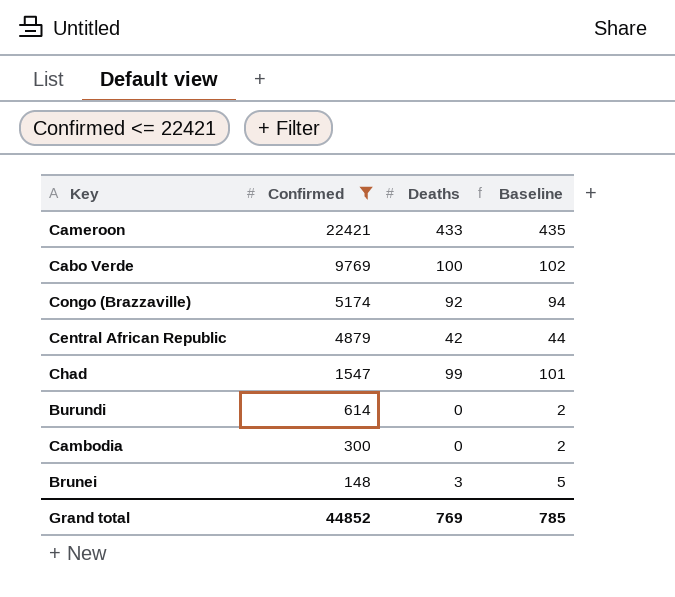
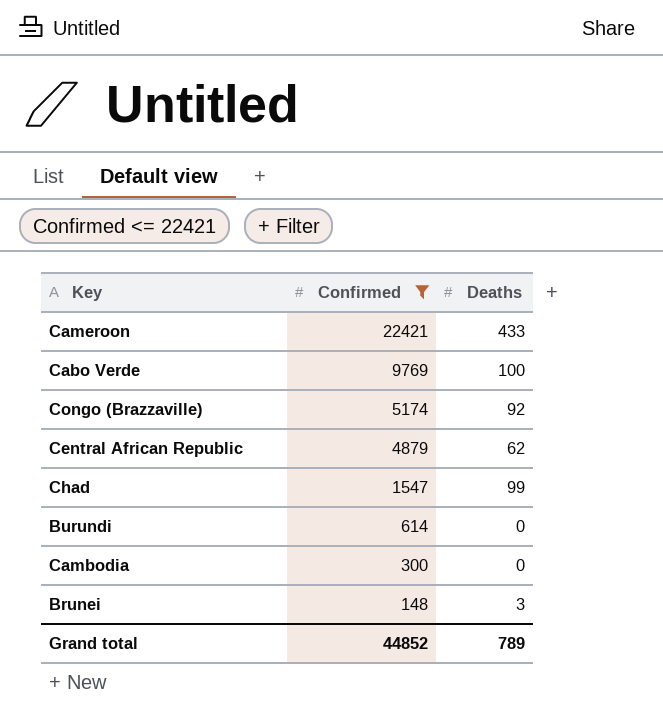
column Baseline | formula: [Deaths] + 2 -> none
Central African Republic | Deaths: 42 -> 62
Grand total | Deaths: 769 -> 789

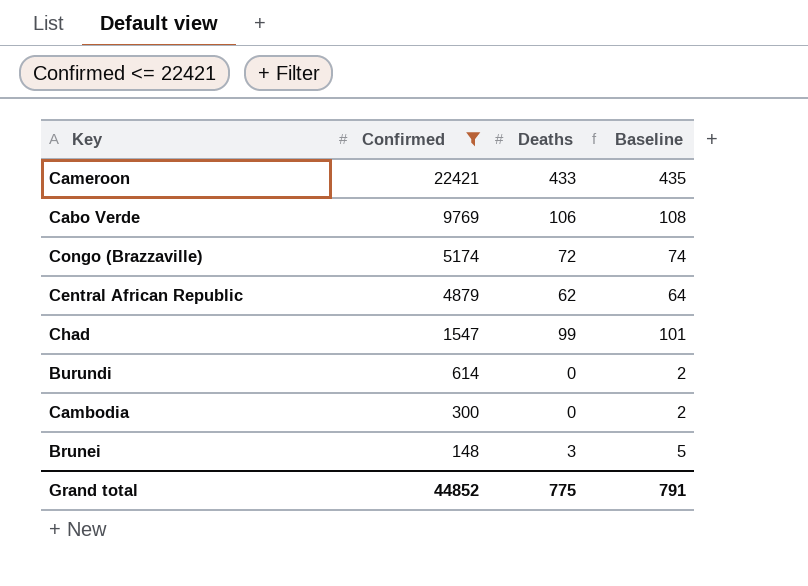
column Baseline | formula: none -> [Deaths] + 2
Cabo Verde | Deaths: 100 -> 106
Congo (Brazzaville) | Deaths: 92 -> 72
Grand total | Deaths: 789 -> 775

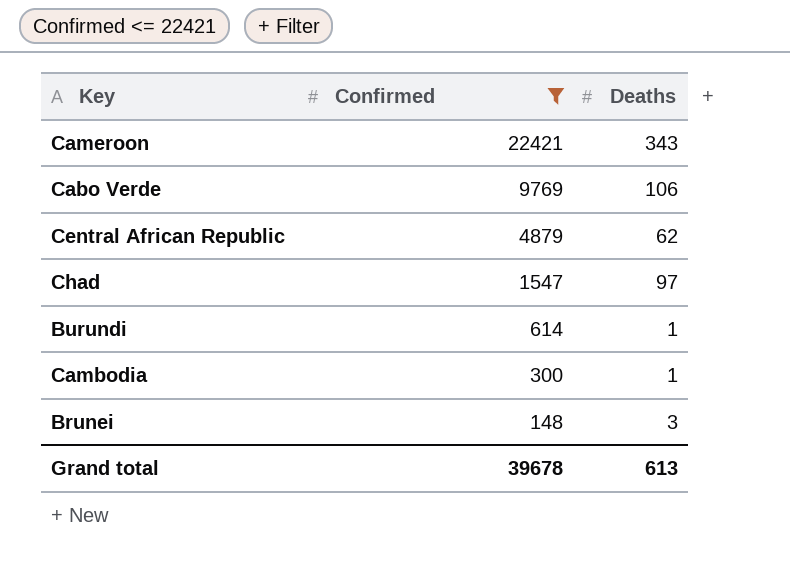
column Baseline | formula: [Deaths] + 2 -> none
row Congo (Brazzaville): 5174 | 72 | 74 -> none
Cameroon | Deaths: 433 -> 343
Chad | Deaths: 99 -> 97
Burundi | Deaths: 0 -> 1
Cambodia | Deaths: 0 -> 1
Grand total | Confirmed: 44852 -> 39678
Grand total | Deaths: 775 -> 613

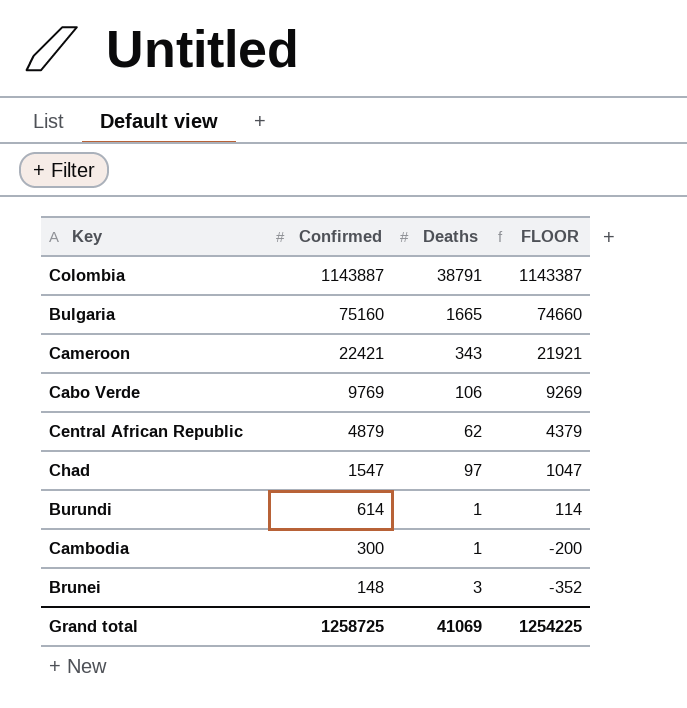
filter: Confirmed <= 22421 -> none
column FLOOR | formula: none -> [Confirmed] - 500
Grand total | Confirmed: 39678 -> 1258725
Grand total | Deaths: 613 -> 41069

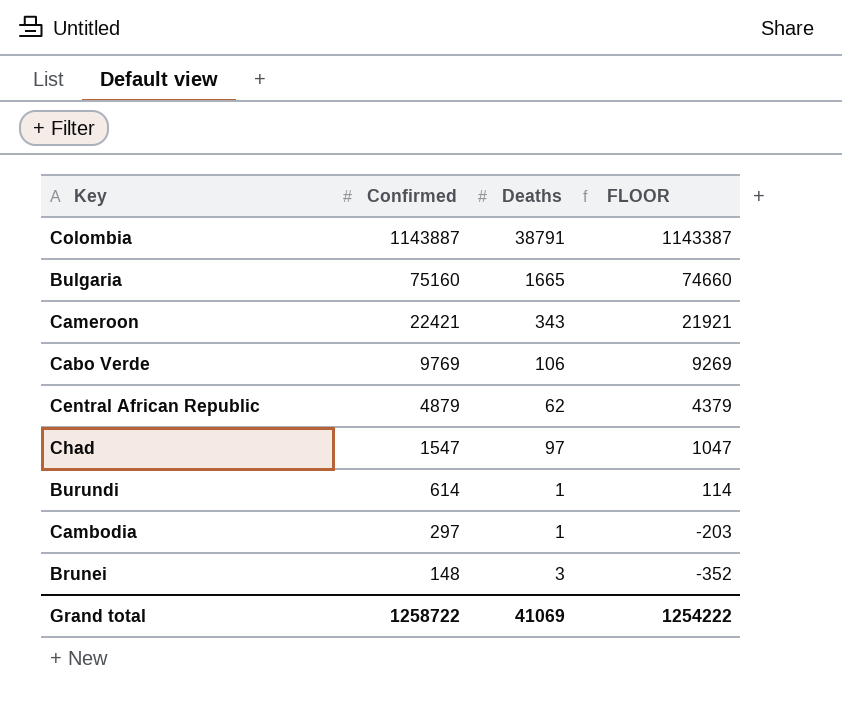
Cambodia | Confirmed: 300 -> 297
Cambodia | FLOOR: -200 -> -203
Grand total | Confirmed: 1258725 -> 1258722
Grand total | FLOOR: 1254225 -> 1254222

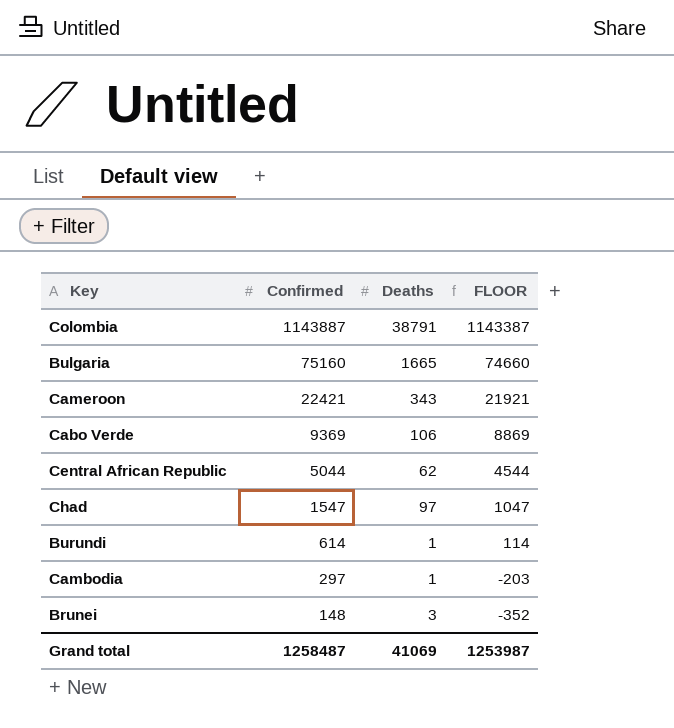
Cabo Verde | Confirmed: 9769 -> 9369
Cabo Verde | FLOOR: 9269 -> 8869
Central African Republic | Confirmed: 4879 -> 5044
Central African Republic | FLOOR: 4379 -> 4544
Grand total | Confirmed: 1258722 -> 1258487
Grand total | FLOOR: 1254222 -> 1253987

